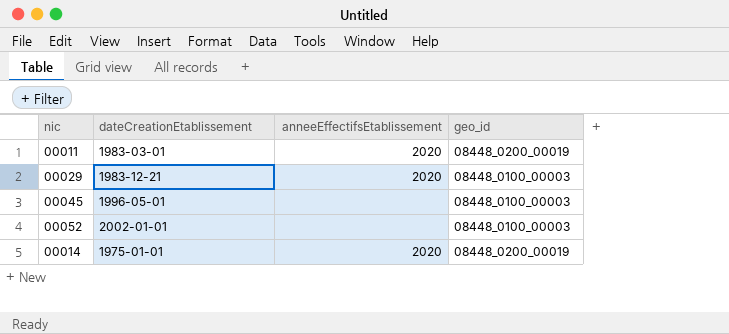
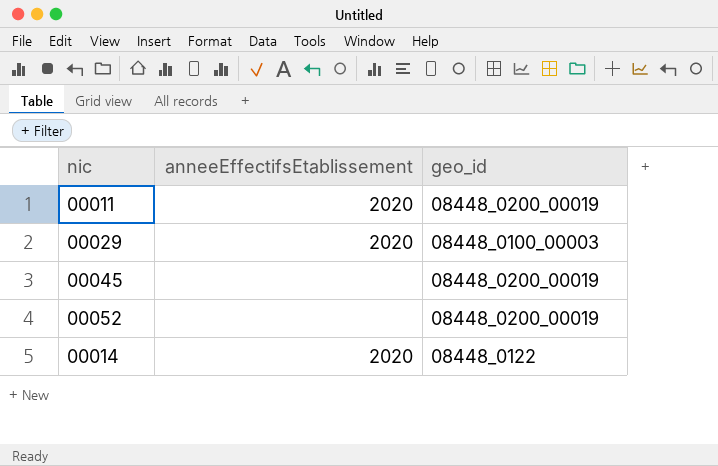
column dateCreationEtablissement | position: 2 -> none
00045 | geo_id: 08448_0100_00003 -> 08448_0200_00019
00052 | geo_id: 08448_0100_00003 -> 08448_0200_00019
00014 | geo_id: 08448_0200_00019 -> 08448_0122

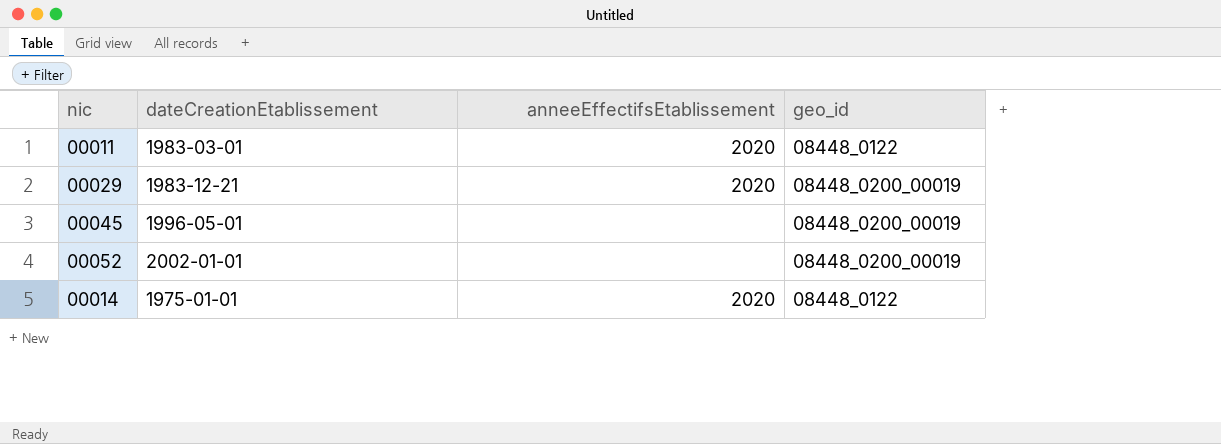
column dateCreationEtablissement | position: none -> 2
00011 | geo_id: 08448_0200_00019 -> 08448_0122
00029 | geo_id: 08448_0100_00003 -> 08448_0200_00019

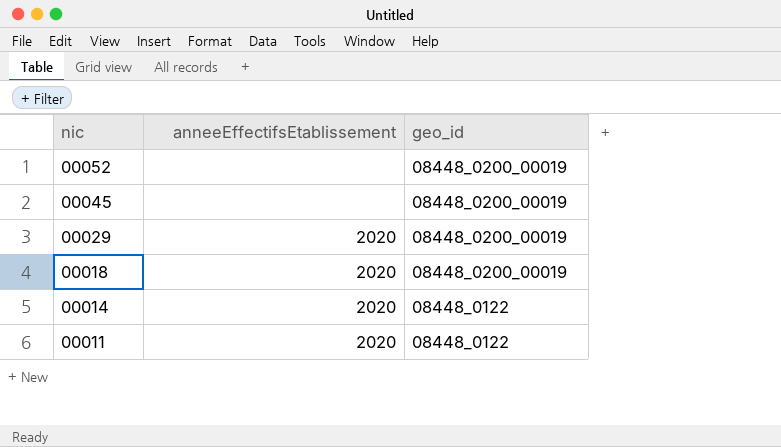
row order: none -> nic descending
column dateCreationEtablissement | position: 2 -> none
row 00018: none -> 2020 | 08448_0200_00019

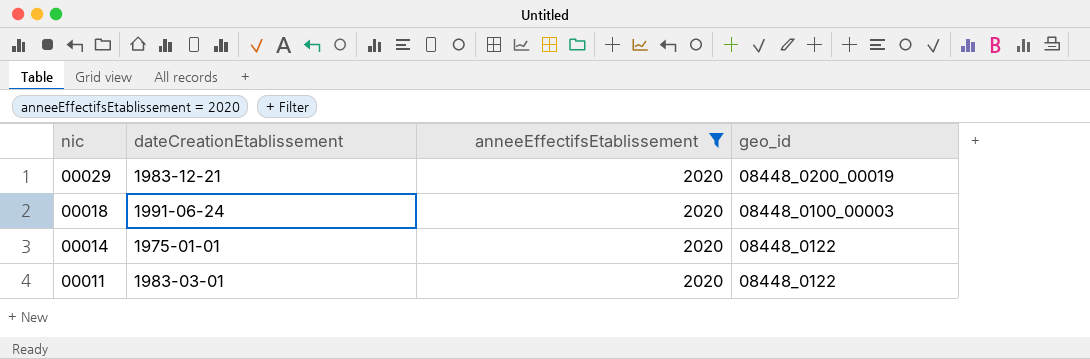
filter: none -> anneeEffectifsEtablissement = 2020
column dateCreationEtablissement | position: none -> 2
00018 | geo_id: 08448_0200_00019 -> 08448_0100_00003

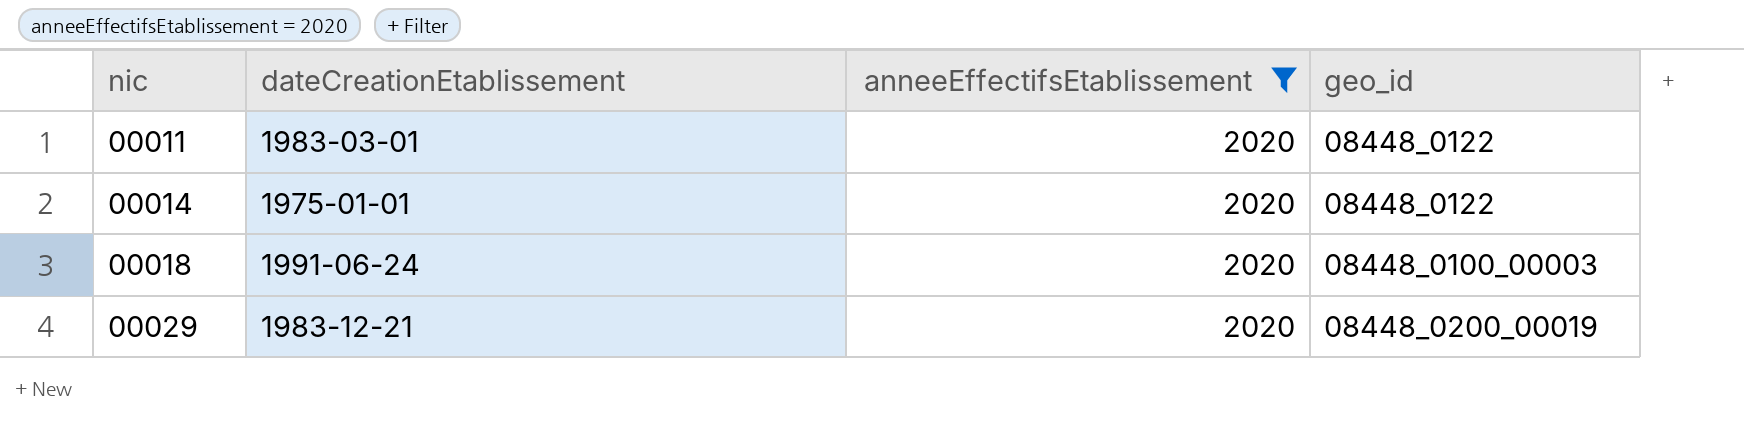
row order: nic descending -> nic ascending

